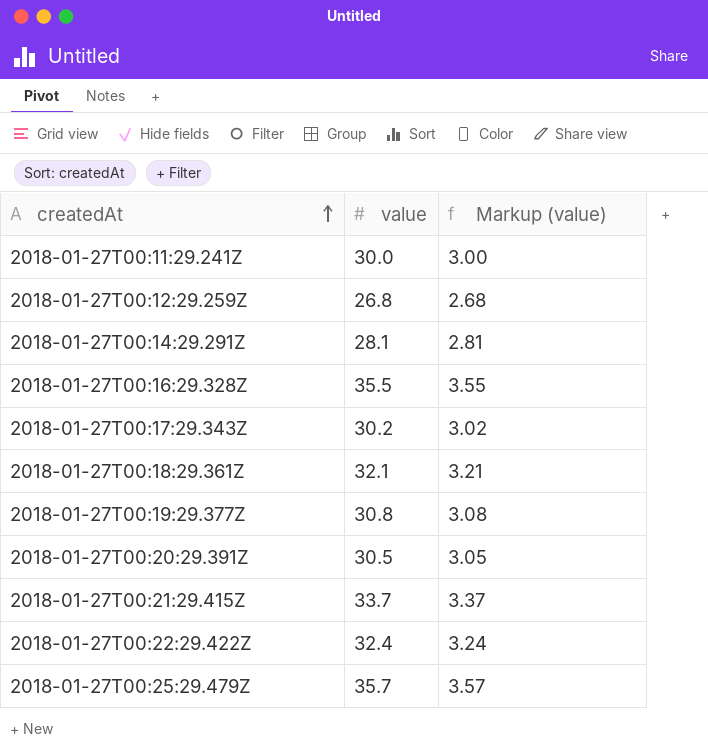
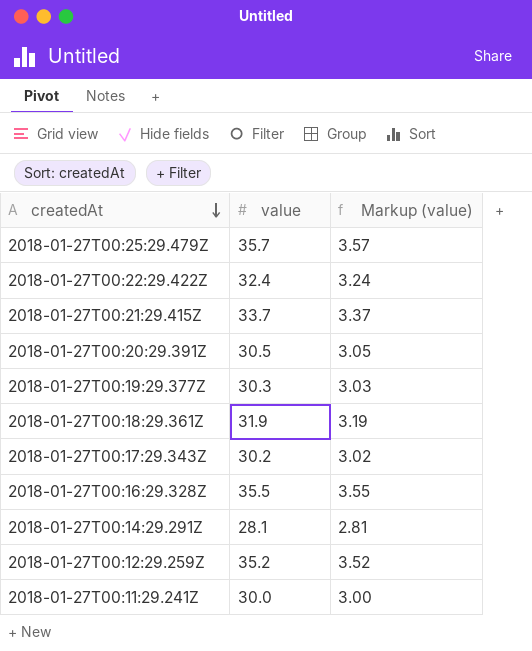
row order: createdAt ascending -> createdAt descending
2018-01-27T00:19:29.377Z | value: 30.8 -> 30.3
2018-01-27T00:19:29.377Z | Markup (value): 3.08 -> 3.03
2018-01-27T00:18:29.361Z | value: 32.1 -> 31.9
2018-01-27T00:18:29.361Z | Markup (value): 3.21 -> 3.19
2018-01-27T00:12:29.259Z | value: 26.8 -> 35.2
2018-01-27T00:12:29.259Z | Markup (value): 2.68 -> 3.52

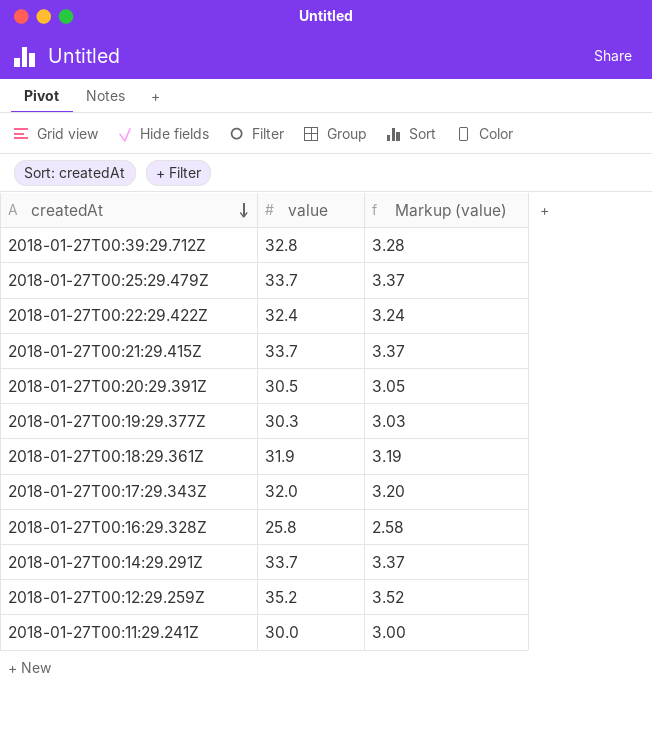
row 2018-01-27T00:39:29.712Z: none -> 32.8 | 3.28
2018-01-27T00:25:29.479Z | value: 35.7 -> 33.7
2018-01-27T00:25:29.479Z | Markup (value): 3.57 -> 3.37
2018-01-27T00:17:29.343Z | value: 30.2 -> 32.0
2018-01-27T00:17:29.343Z | Markup (value): 3.02 -> 3.20
2018-01-27T00:16:29.328Z | value: 35.5 -> 25.8
2018-01-27T00:16:29.328Z | Markup (value): 3.55 -> 2.58
2018-01-27T00:14:29.291Z | value: 28.1 -> 33.7
2018-01-27T00:14:29.291Z | Markup (value): 2.81 -> 3.37

